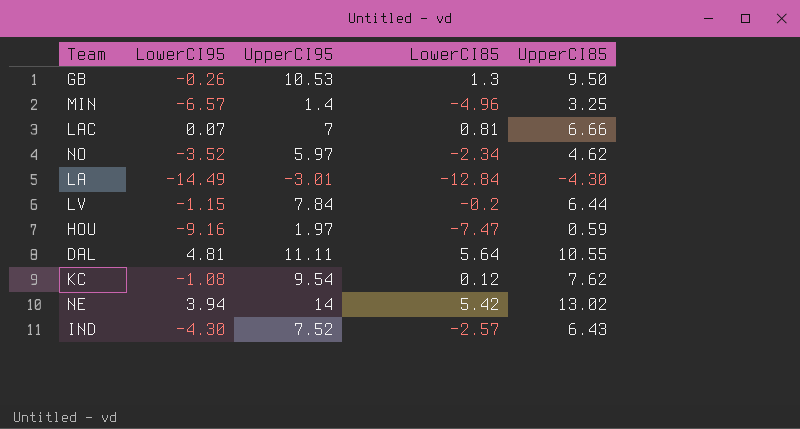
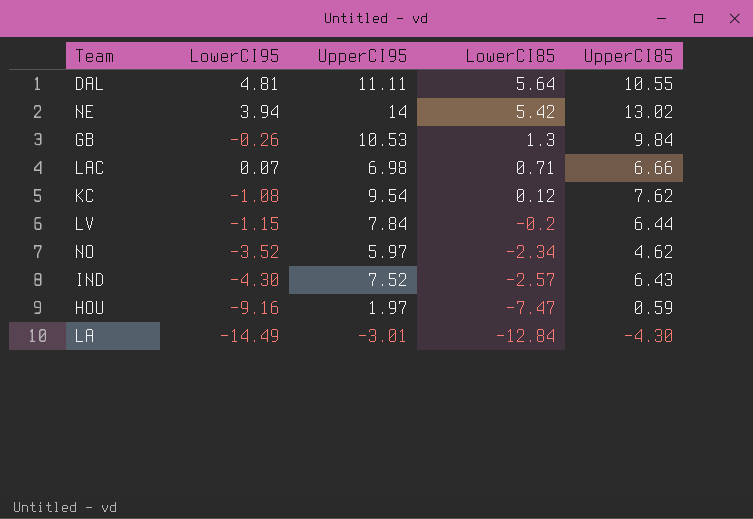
row order: none -> LowerCI85 descending
row MIN: -6.57 | 1.4 | -4.96 | 3.25 -> none
GB | UpperCI85: 9.50 -> 9.84
LAC | UpperCI95: 7 -> 6.98
LAC | LowerCI85: 0.81 -> 0.71

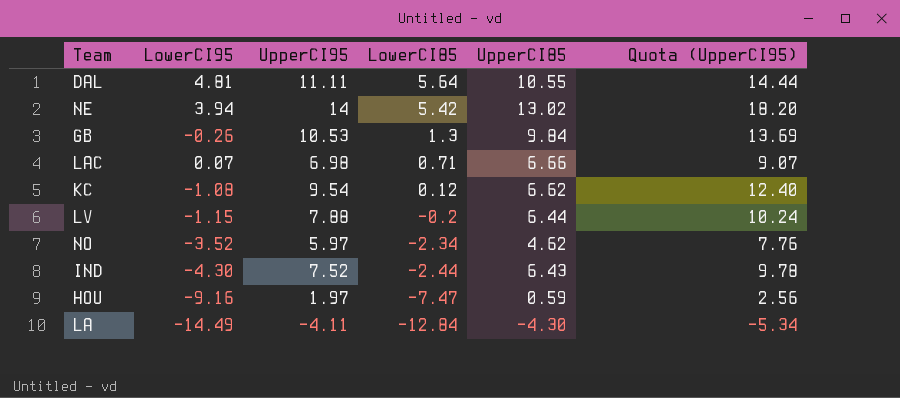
column Quota (UpperCI95) | formula: none -> [UpperCI95] * 1.3
KC | UpperCI85: 7.62 -> 6.62
LV | UpperCI95: 7.84 -> 7.88
IND | LowerCI85: -2.57 -> -2.44
LA | UpperCI95: -3.01 -> -4.11

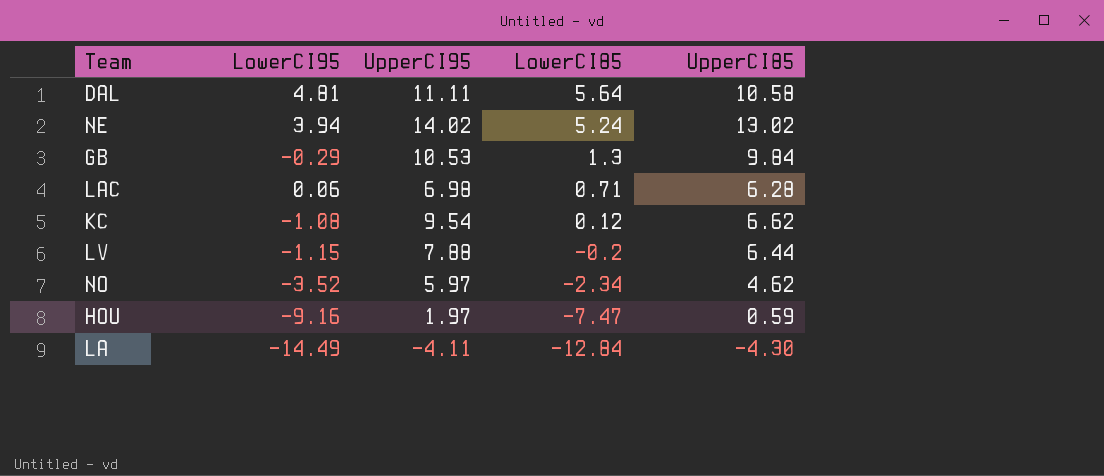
column Quota (UpperCI95) | formula: [UpperCI95] * 1.3 -> none
row IND: -4.30 | 7.52 | -2.44 | 6.43 | 9.78 -> none
DAL | UpperCI85: 10.55 -> 10.58
NE | UpperCI95: 14 -> 14.02
NE | LowerCI85: 5.42 -> 5.24
GB | LowerCI95: -0.26 -> -0.29
LAC | LowerCI95: 0.07 -> 0.06
LAC | UpperCI85: 6.66 -> 6.28

